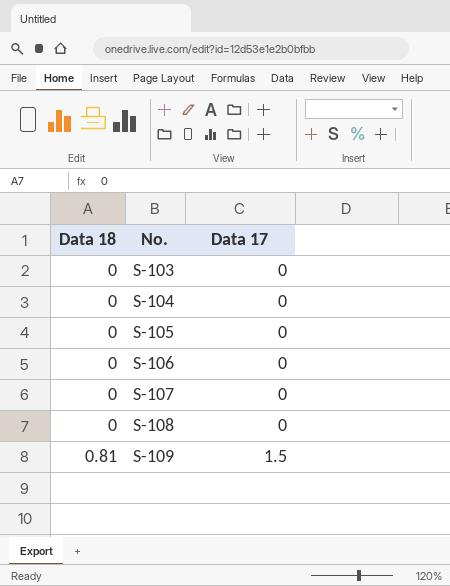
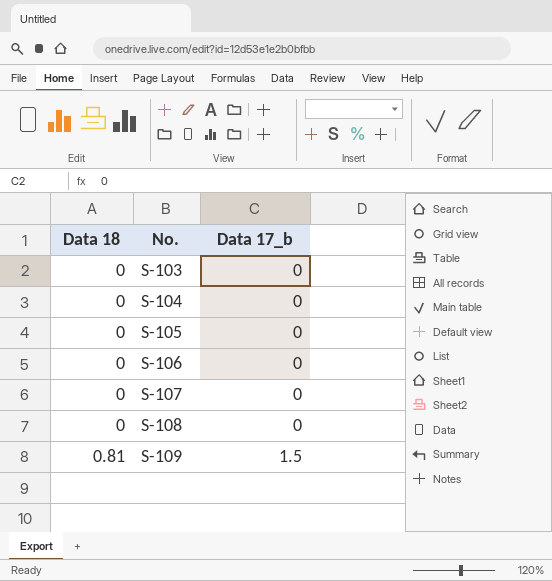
column name: Data 17 -> Data 17_b

